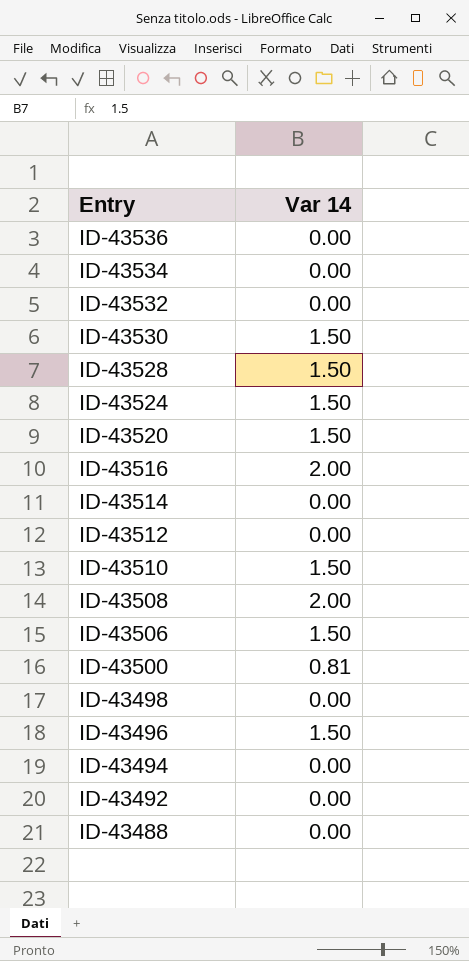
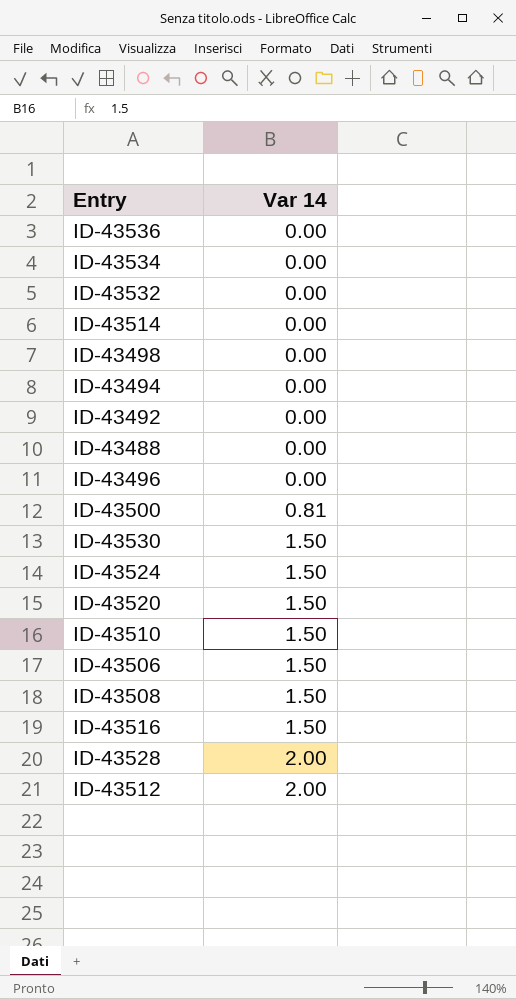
row order: Entry descending -> Var 14 ascending
ID-43496 | Var 14: 1.50 -> 0.00
ID-43508 | Var 14: 2.00 -> 1.50
ID-43516 | Var 14: 2.00 -> 1.50
ID-43528 | Var 14: 1.50 -> 2.00
ID-43512 | Var 14: 0.00 -> 2.00

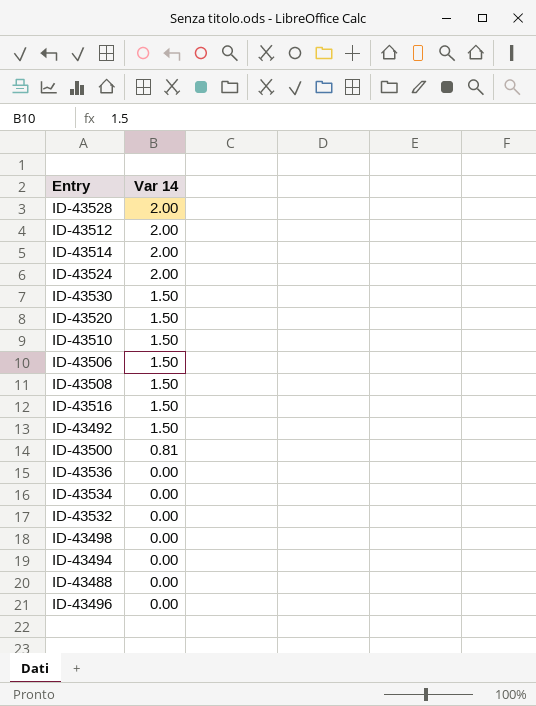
row order: Var 14 ascending -> Var 14 descending
ID-43514 | Var 14: 0.00 -> 2.00
ID-43524 | Var 14: 1.50 -> 2.00
ID-43492 | Var 14: 0.00 -> 1.50

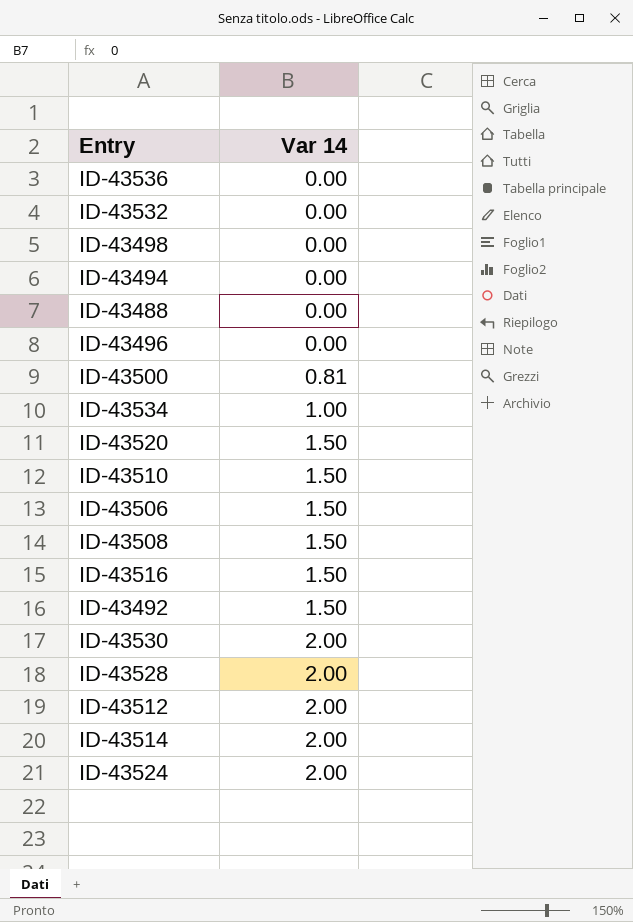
row order: Var 14 descending -> Var 14 ascending
ID-43534 | Var 14: 0.00 -> 1.00
ID-43530 | Var 14: 1.50 -> 2.00

